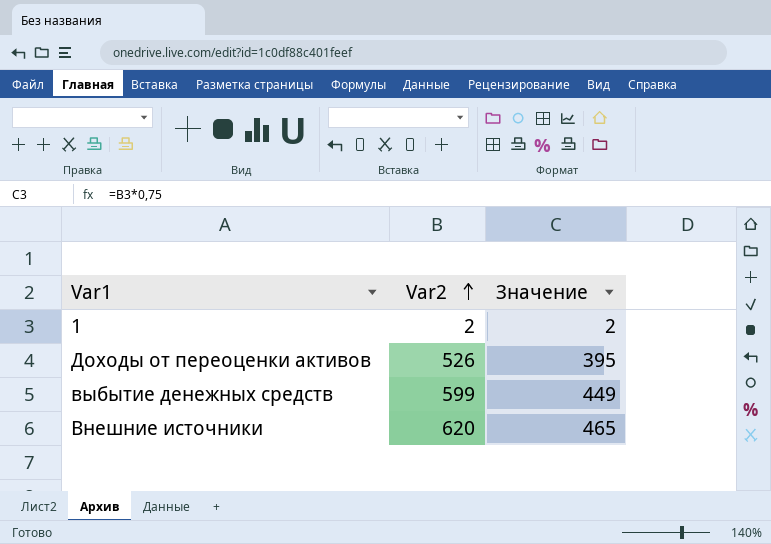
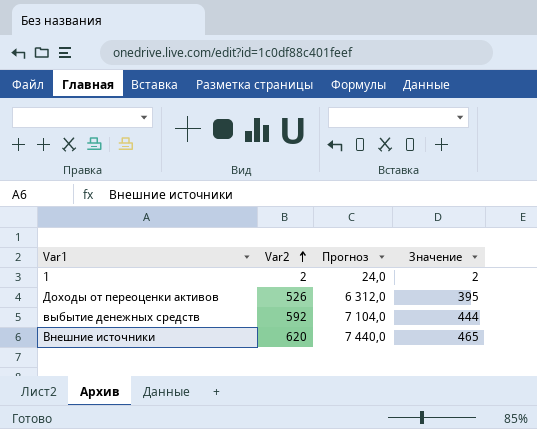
column Прогноз | formula: none -> [Var2] * 12
выбытие денежных средств | Var2: 599 -> 592
выбытие денежных средств | Значение: 449 -> 444

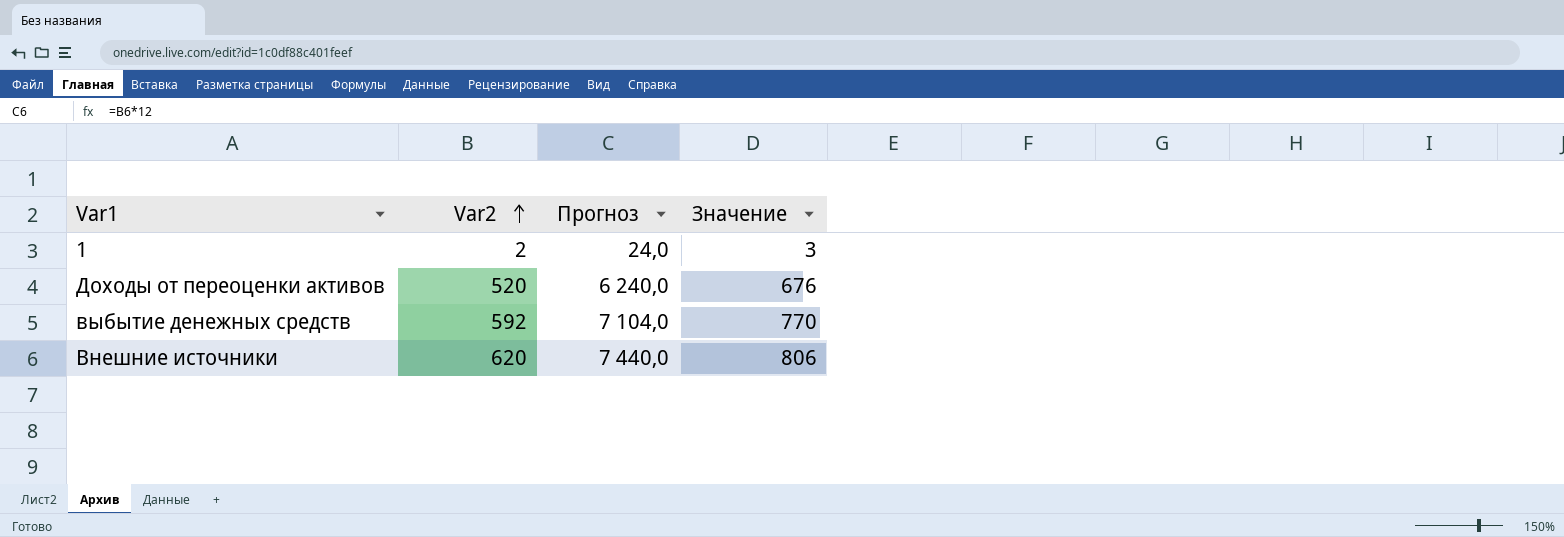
column Значение | formula: [Var2] * 0,75 -> [Var2] * 1,3
Доходы от переоценки активов | Var2: 526 -> 520
Доходы от переоценки активов | Прогноз: 6 312,0 -> 6 240,0

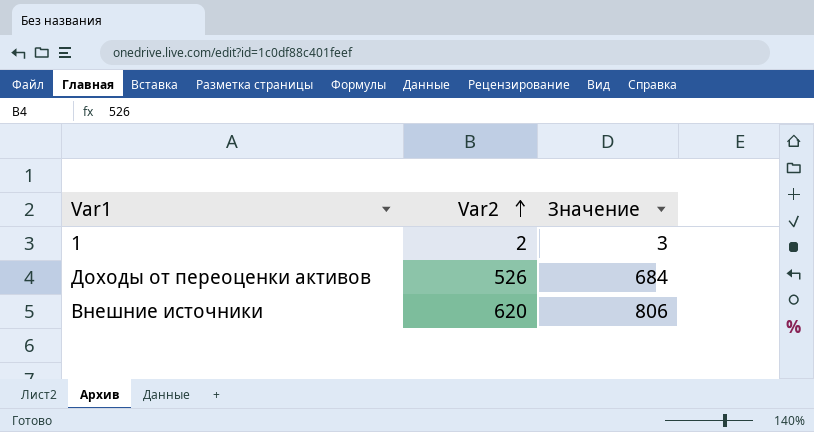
column Прогноз | formula: [Var2] * 12 -> none
row выбытие денежных средств: 592 | 7 104,0 | 770 -> none
Доходы от переоценки активов | Var2: 520 -> 526
Доходы от переоценки активов | Значение: 676 -> 684

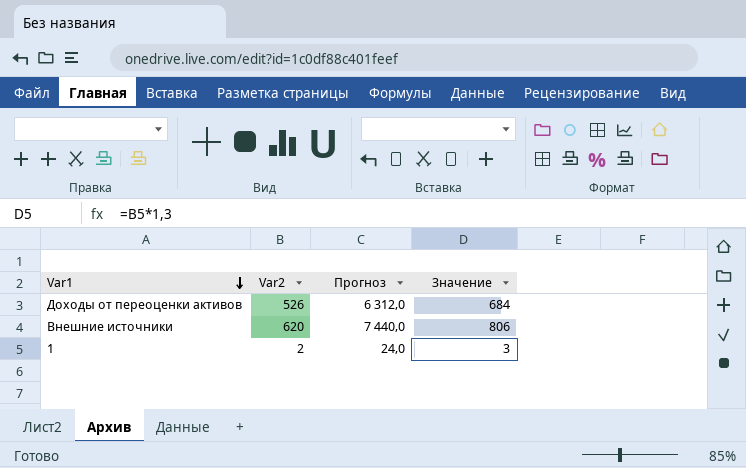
row order: Var2 ascending -> Var1 descending
column Прогноз | formula: none -> [Var2] * 12

